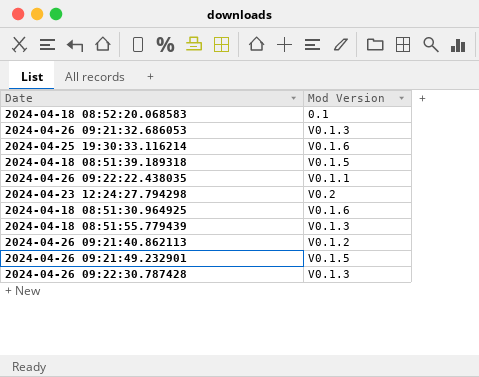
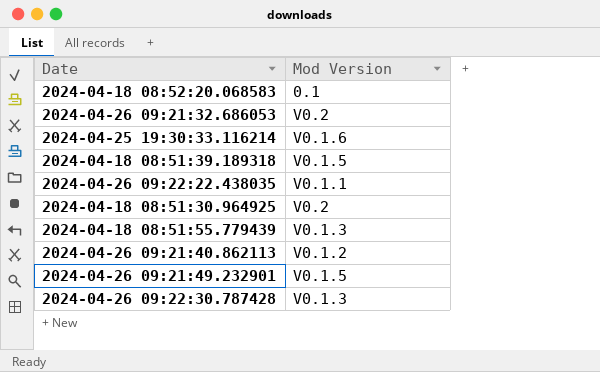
row 2024-04-23 12:24:27.794298: V0.2 -> none
2024-04-26 09:21:32.686053 | Mod Version: V0.1.3 -> V0.2
2024-04-18 08:51:30.964925 | Mod Version: V0.1.6 -> V0.2

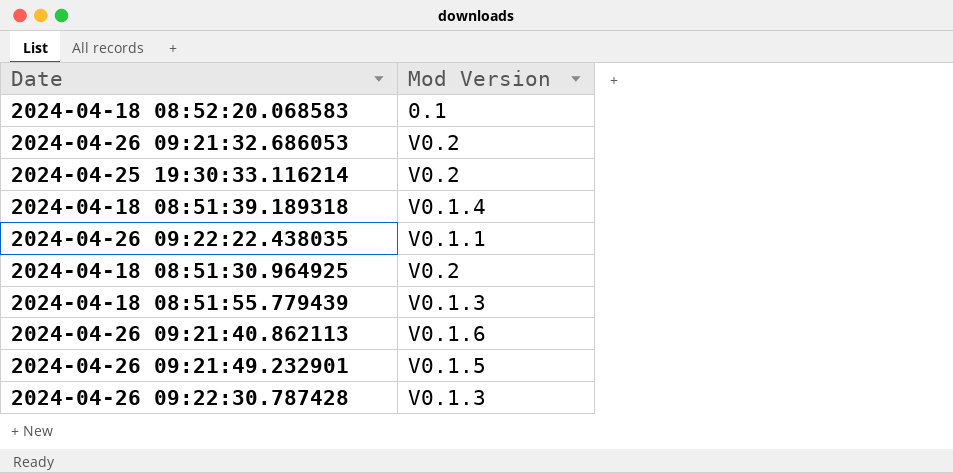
2024-04-25 19:30:33.116214 | Mod Version: V0.1.6 -> V0.2
2024-04-18 08:51:39.189318 | Mod Version: V0.1.5 -> V0.1.4
2024-04-26 09:21:40.862113 | Mod Version: V0.1.2 -> V0.1.6

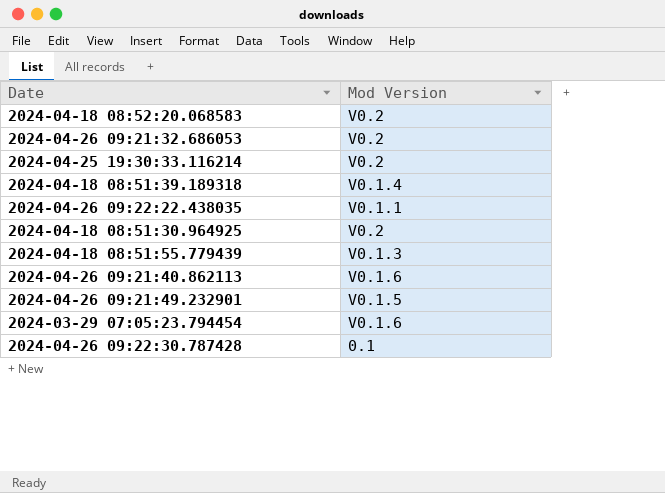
2024-04-18 08:52:20.068583 | Mod Version: 0.1 -> V0.2
row 2024-03-29 07:05:23.794454: none -> V0.1.6
2024-04-26 09:22:30.787428 | Mod Version: V0.1.3 -> 0.1

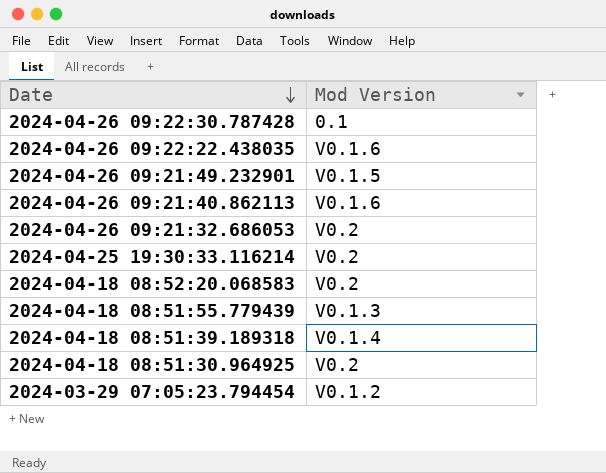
row order: none -> Date descending
2024-04-26 09:22:22.438035 | Mod Version: V0.1.1 -> V0.1.6
2024-03-29 07:05:23.794454 | Mod Version: V0.1.6 -> V0.1.2

